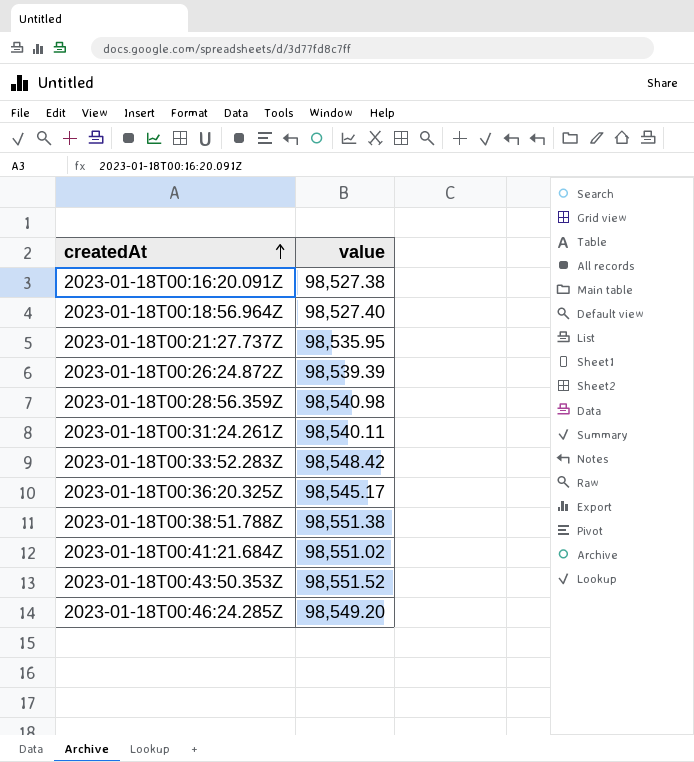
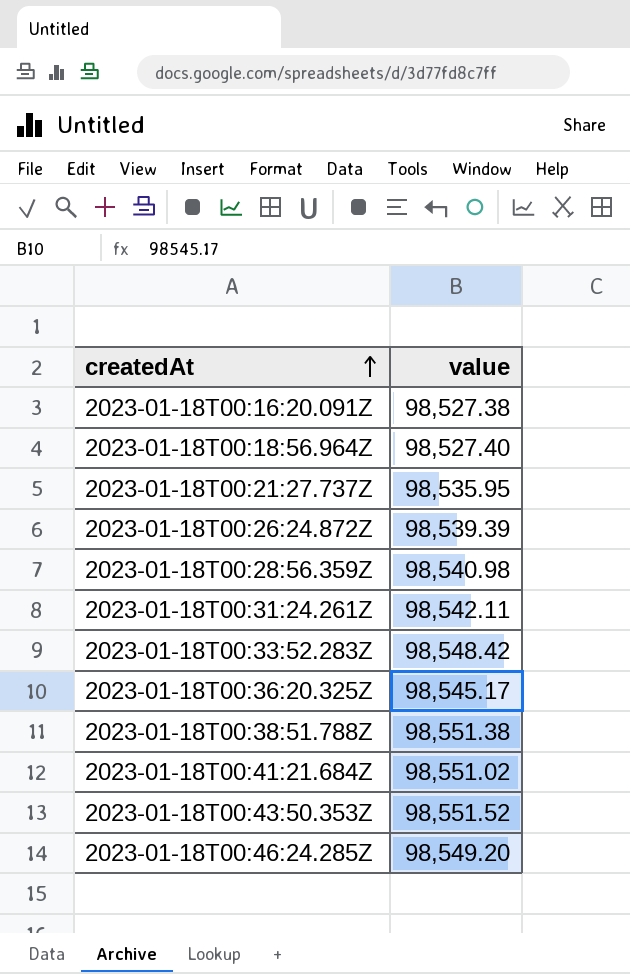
2023-01-18T00:31:24.261Z | value: 98,540.11 -> 98,542.11

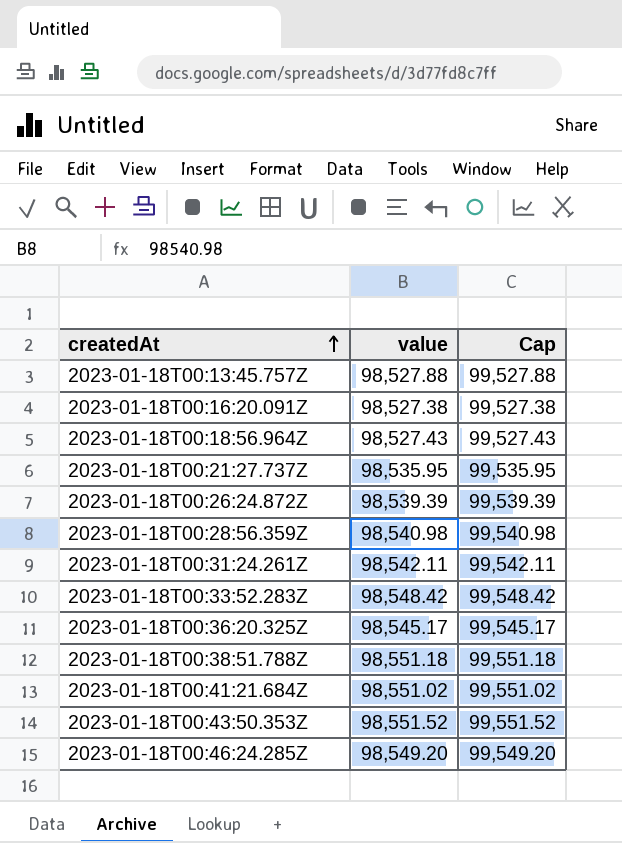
column Cap | formula: none -> [value] + 1000
row 2023-01-18T00:13:45.757Z: none -> 98,527.88 | 99,527.88
2023-01-18T00:18:56.964Z | value: 98,527.40 -> 98,527.43
2023-01-18T00:38:51.788Z | value: 98,551.38 -> 98,551.18

